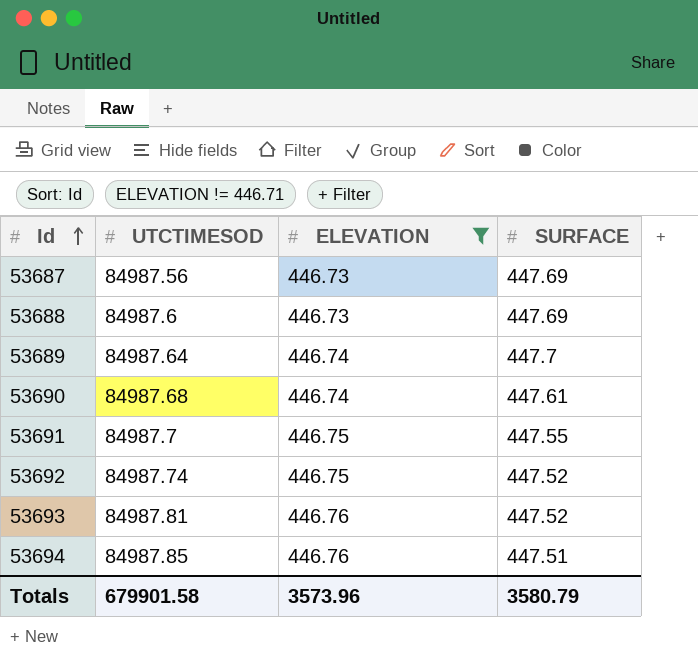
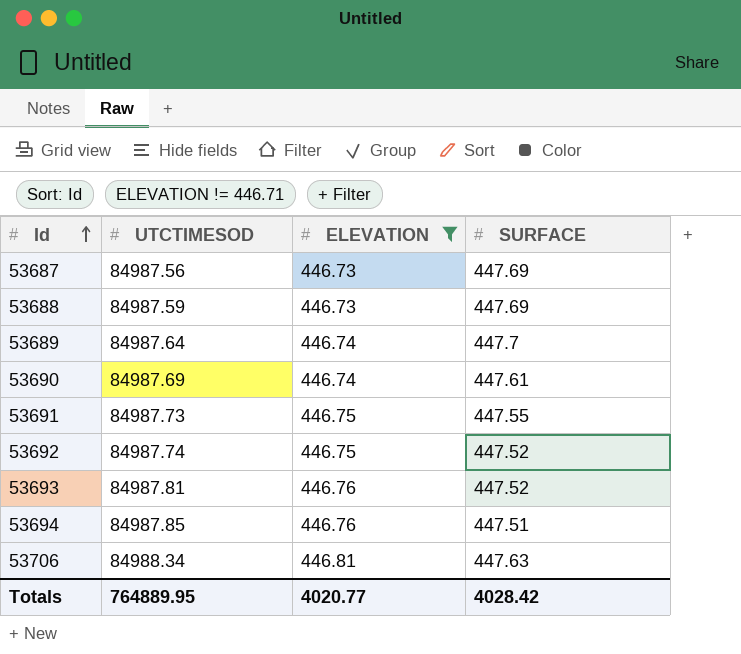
53688 | UTCTIMESOD: 84987.6 -> 84987.59
53690 | UTCTIMESOD: 84987.68 -> 84987.69
53691 | UTCTIMESOD: 84987.7 -> 84987.73
row 53706: none -> 84988.34 | 446.81 | 447.63
Totals | UTCTIMESOD: 679901.58 -> 764889.95
Totals | ELEVATION: 3573.96 -> 4020.77
Totals | SURFACE: 3580.79 -> 4028.42

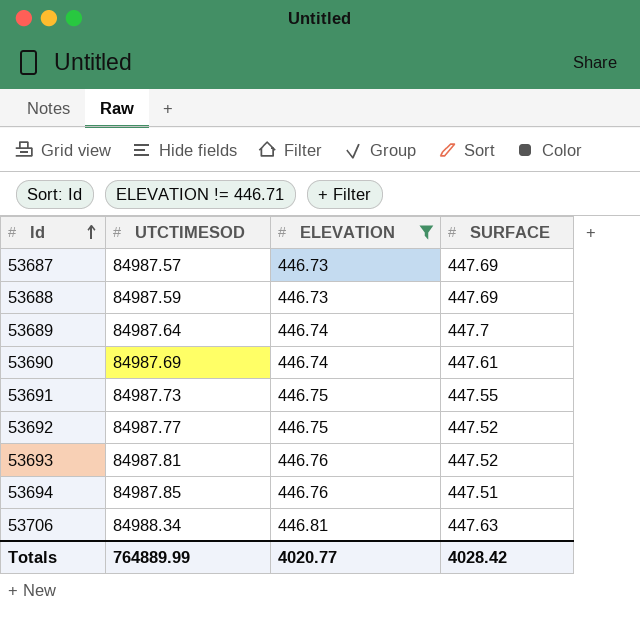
53687 | UTCTIMESOD: 84987.56 -> 84987.57
53692 | UTCTIMESOD: 84987.74 -> 84987.77
Totals | UTCTIMESOD: 764889.95 -> 764889.99

